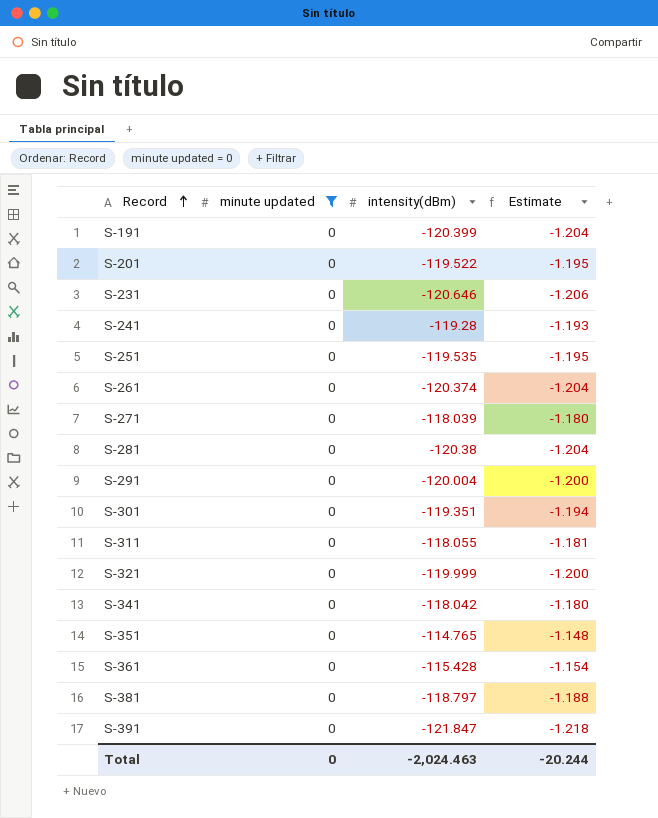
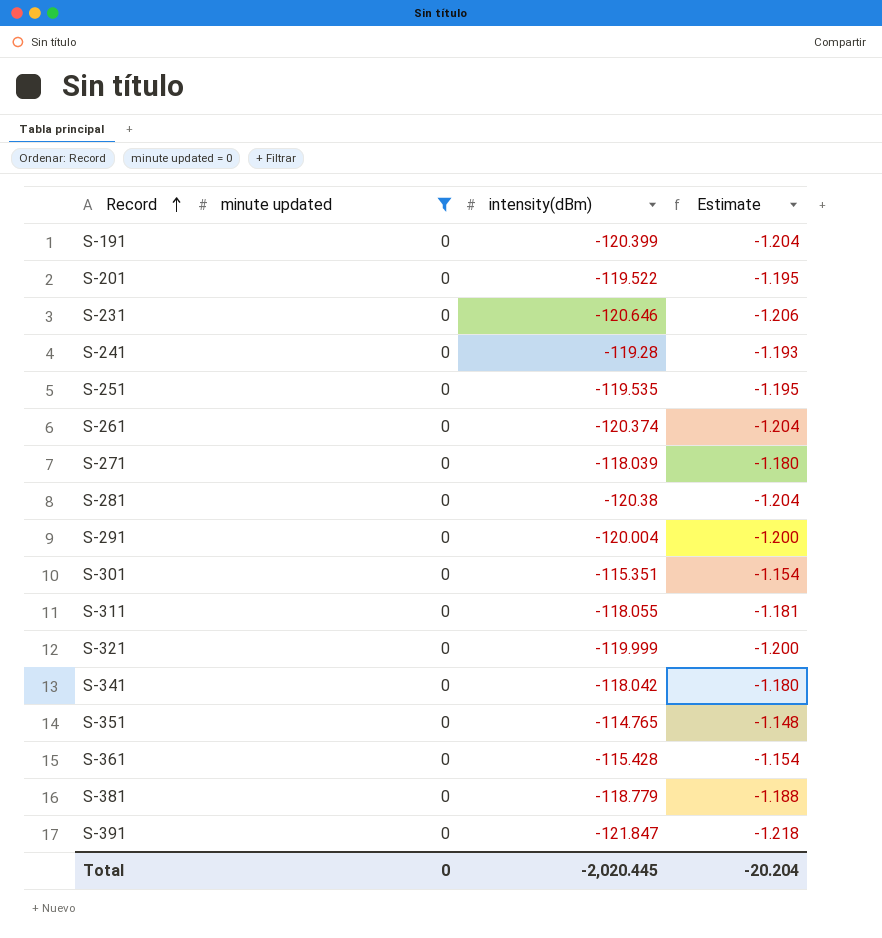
S-301 | intensity(dBm): -119.351 -> -115.351
S-301 | Estimate: -1.194 -> -1.154
S-381 | intensity(dBm): -118.797 -> -118.779
Total | intensity(dBm): -2,024.463 -> -2,020.445
Total | Estimate: -20.244 -> -20.204

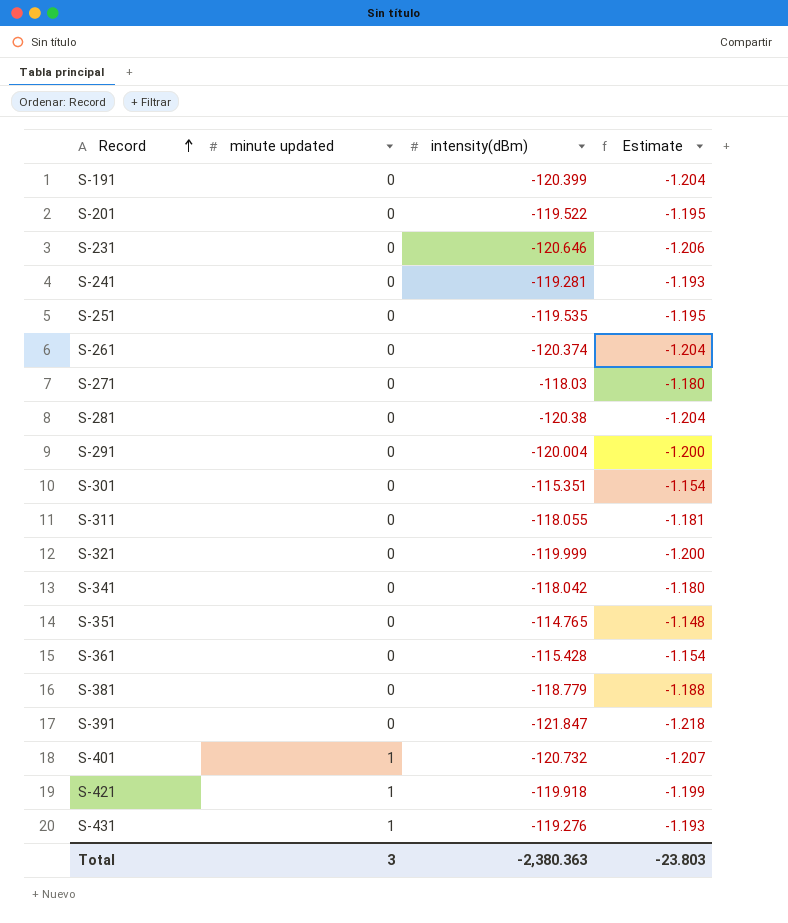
filter: minute updated = 0 -> none
S-241 | intensity(dBm): -119.28 -> -119.281
S-271 | intensity(dBm): -118.039 -> -118.03
Total | minute updated: 0 -> 3
Total | intensity(dBm): -2,020.445 -> -2,380.363
Total | Estimate: -20.204 -> -23.803

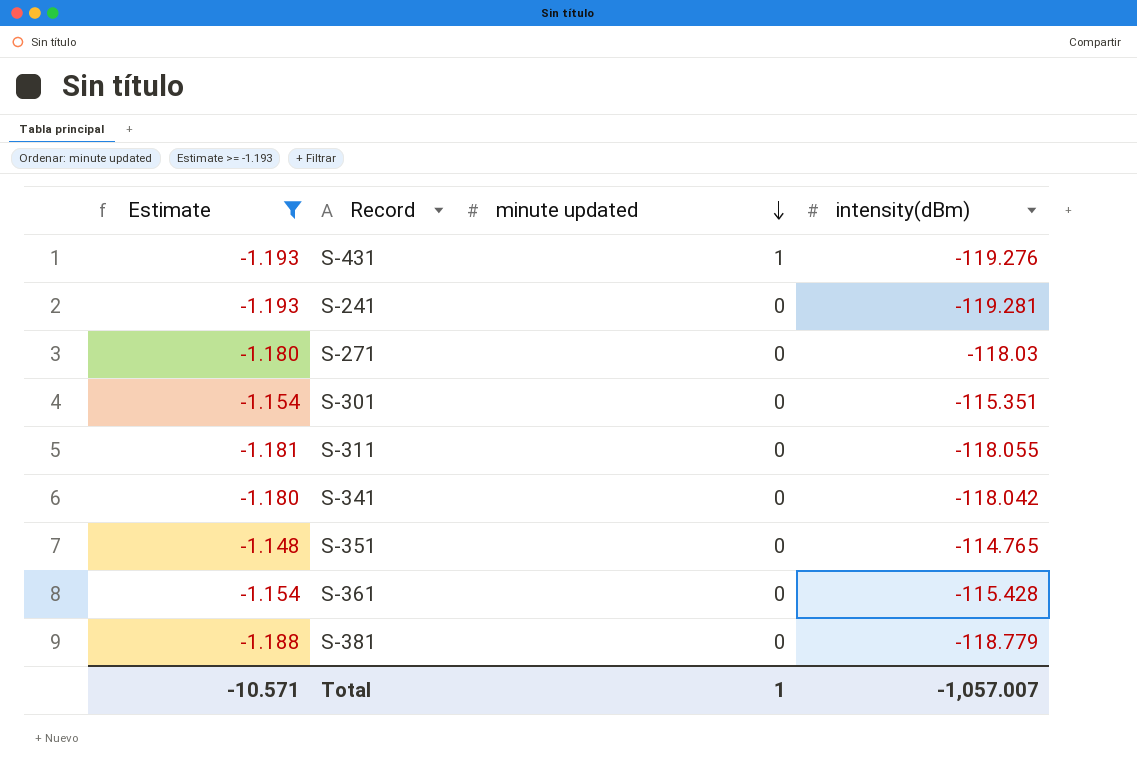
filter: none -> Estimate >= -1.193
row order: Record ascending -> minute updated descending
column Estimate | position: 4 -> 1
Total | Estimate: -23.803 -> -10.571
Total | minute updated: 3 -> 1
Total | intensity(dBm): -2,380.363 -> -1,057.007

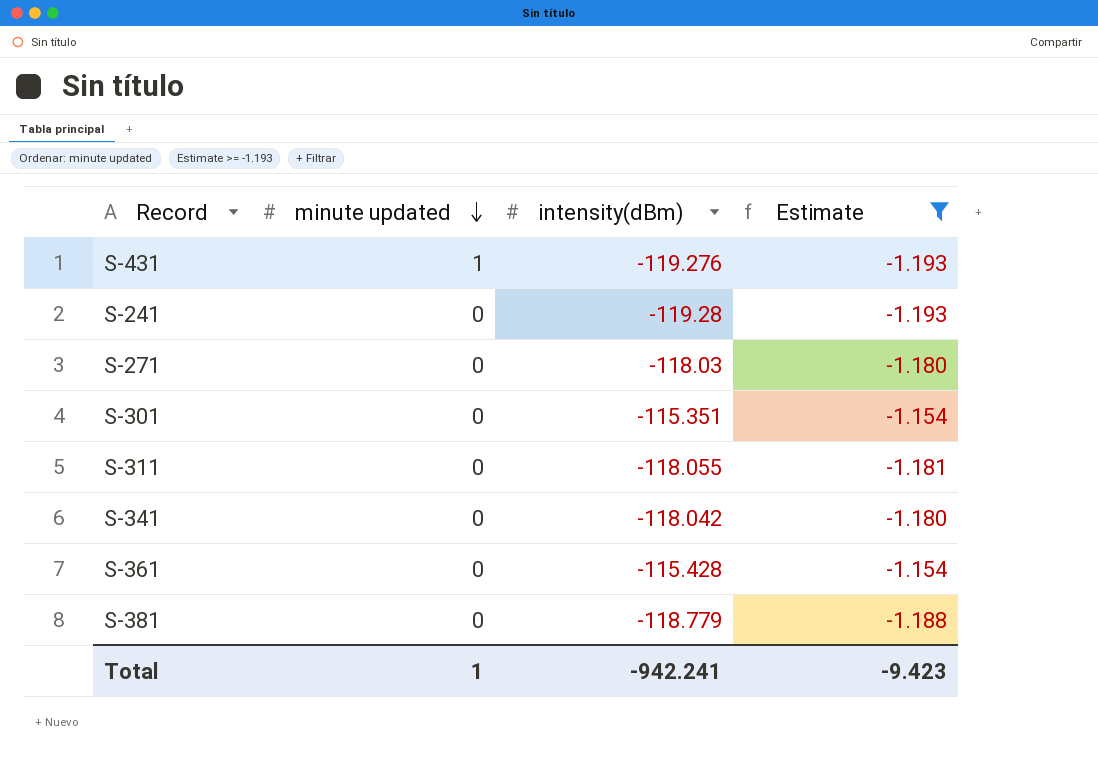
column Estimate | position: 1 -> 4
row S-351: -1.148 | 0 | -114.765 -> none
S-241 | intensity(dBm): -119.281 -> -119.28
Total | intensity(dBm): -1,057.007 -> -942.241
Total | Estimate: -10.571 -> -9.423

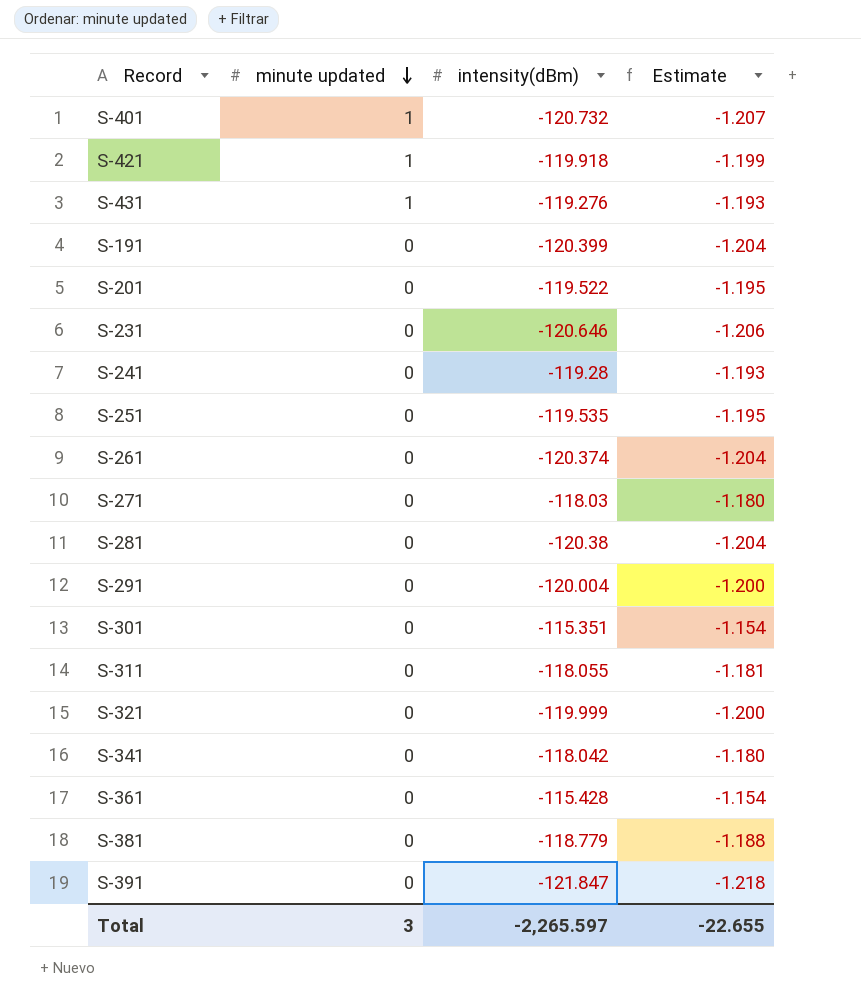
filter: Estimate >= -1.193 -> none
Total | minute updated: 1 -> 3
Total | intensity(dBm): -942.241 -> -2,265.597
Total | Estimate: -9.423 -> -22.655

